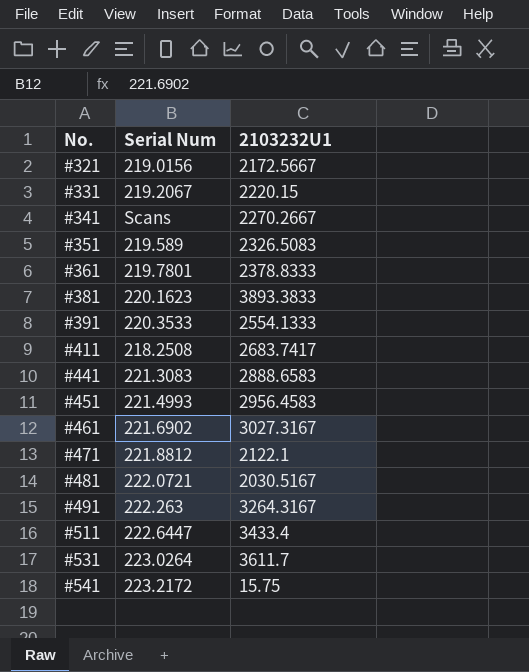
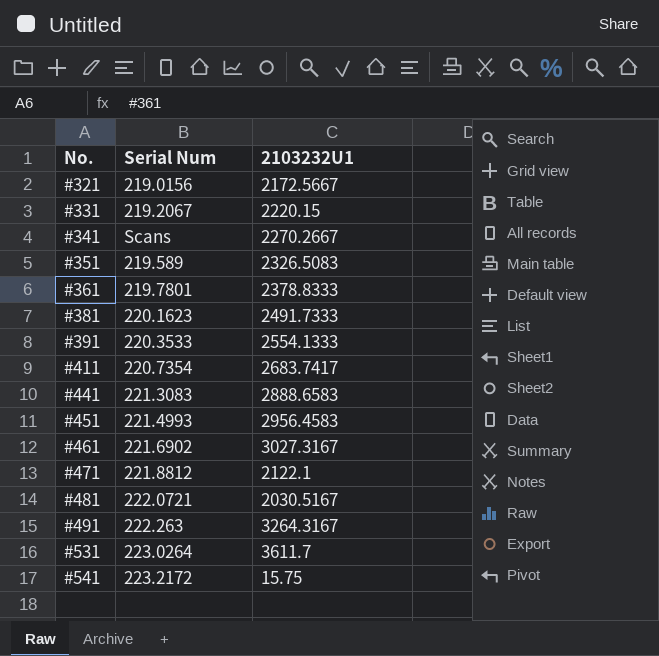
row #511: 222.6447 | 3433.4 -> none
#381 | 2103232U1: 3893.3833 -> 2491.7333
#411 | Serial Num: 218.2508 -> 220.7354

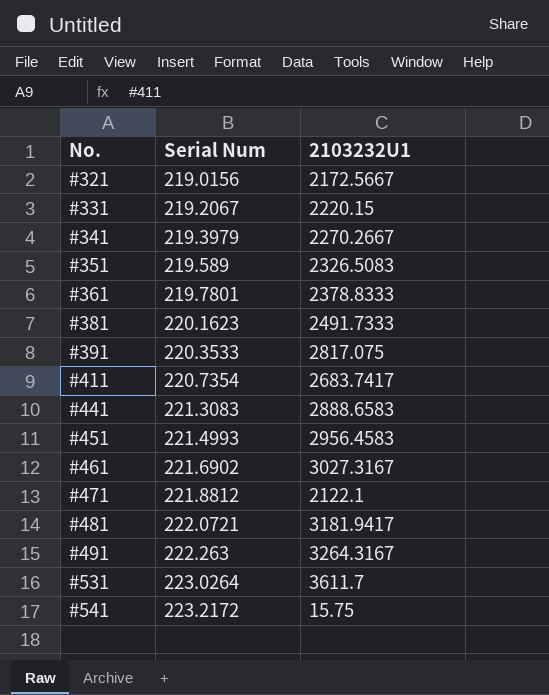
#341 | Serial Num: Scans -> 219.3979
#391 | 2103232U1: 2554.1333 -> 2817.075
#481 | 2103232U1: 2030.5167 -> 3181.9417

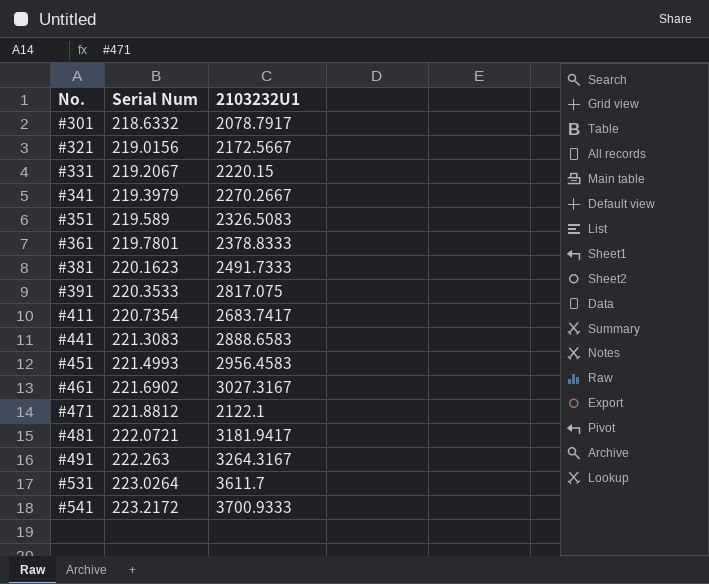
row #301: none -> 218.6332 | 2078.7917
#541 | 2103232U1: 15.75 -> 3700.9333

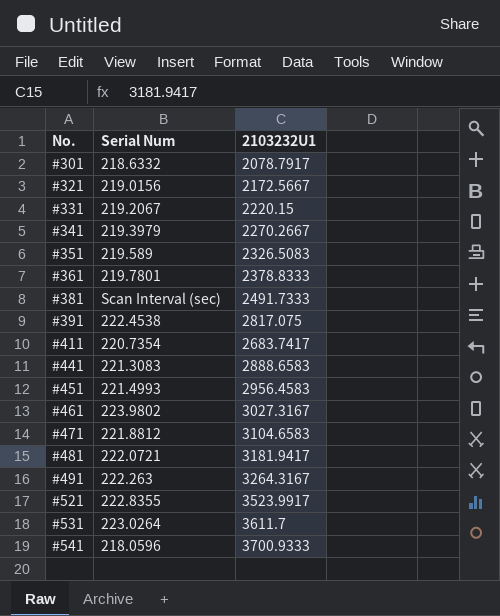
#381 | Serial Num: 220.1623 -> Scan Interval (sec)
#391 | Serial Num: 220.3533 -> 222.4538
#461 | Serial Num: 221.6902 -> 223.9802
#471 | 2103232U1: 2122.1 -> 3104.6583
row #521: none -> 222.8355 | 3523.9917
#541 | Serial Num: 223.2172 -> 218.0596

